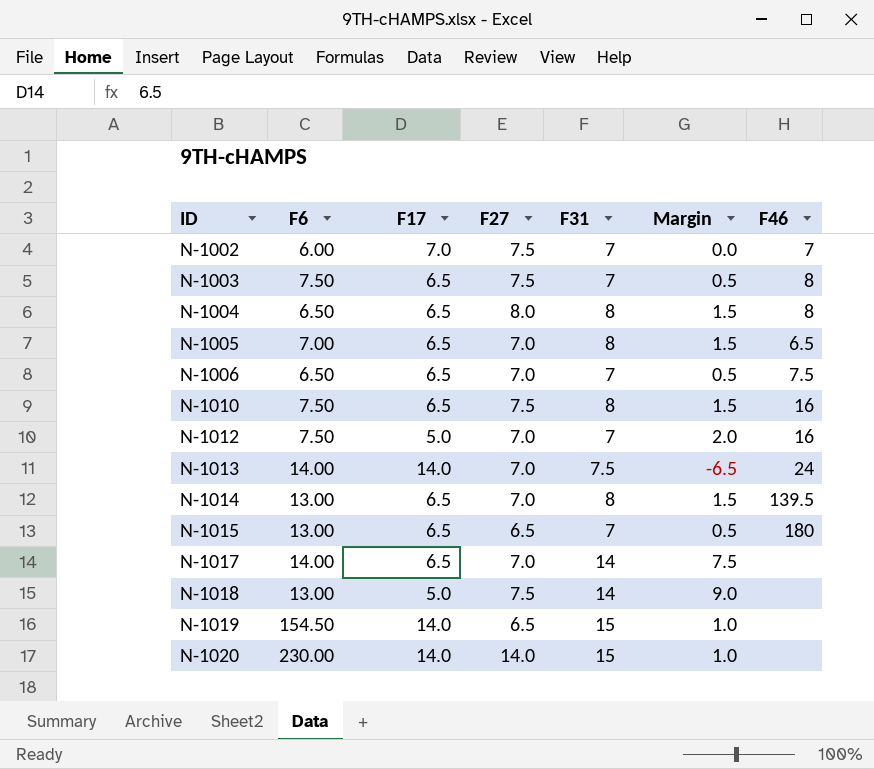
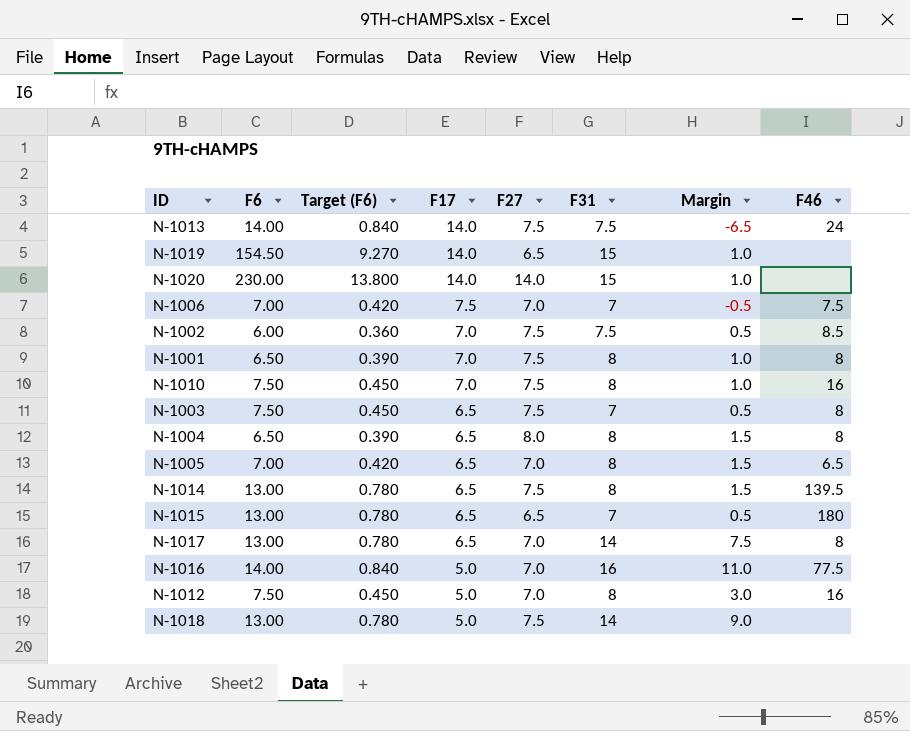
row order: ID ascending -> F17 descending
column Target (F6) | formula: none -> [F6] * 0.06
N-1013 | F27: 7.0 -> 7.5
N-1006 | F6: 6.50 -> 7.00
N-1006 | F17: 6.5 -> 7.5
N-1006 | Margin: 0.5 -> -0.5
N-1002 | F31: 7 -> 7.5
N-1002 | Margin: 0.0 -> 0.5
N-1002 | F46: 7 -> 8.5
row N-1001: none -> 6.50 | 0.390 | 7.0 | 7.5 | 8 | 1.0 | 8
N-1010 | F17: 6.5 -> 7.0
N-1010 | Margin: 1.5 -> 1.0
N-1014 | F27: 7.0 -> 7.5
N-1017 | F6: 14.00 -> 13.00
N-1017 | F46: none -> 8
row N-1016: none -> 14.00 | 0.840 | 5.0 | 7.0 | 16 | 11.0 | 77.5
N-1012 | F31: 7 -> 8
N-1012 | Margin: 2.0 -> 3.0

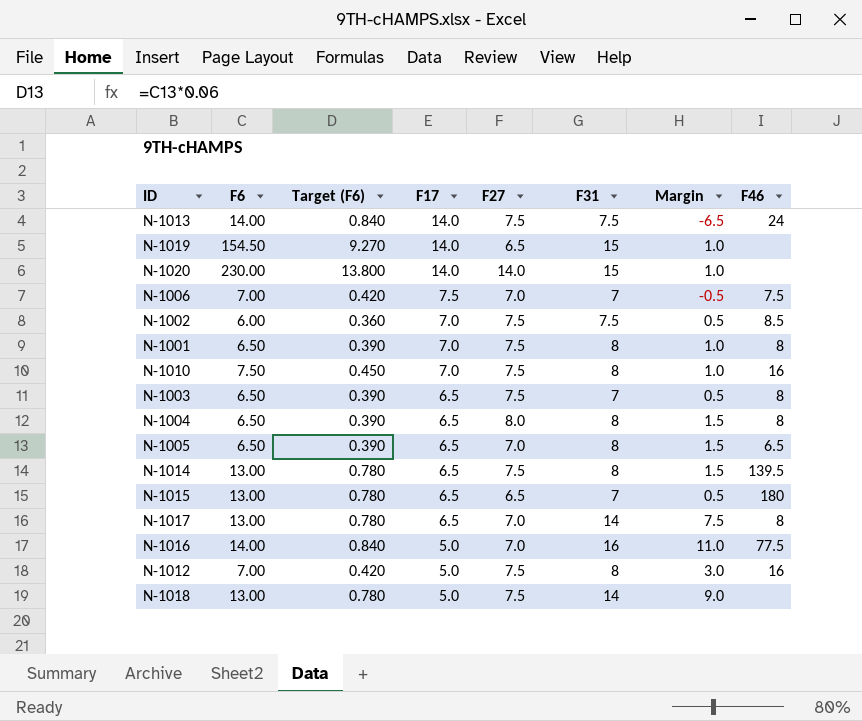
N-1003 | F6: 7.50 -> 6.50
N-1003 | Target (F6): 0.450 -> 0.390
N-1005 | F6: 7.00 -> 6.50
N-1005 | Target (F6): 0.420 -> 0.390
N-1012 | F6: 7.50 -> 7.00
N-1012 | Target (F6): 0.450 -> 0.420
N-1012 | F27: 7.0 -> 7.5

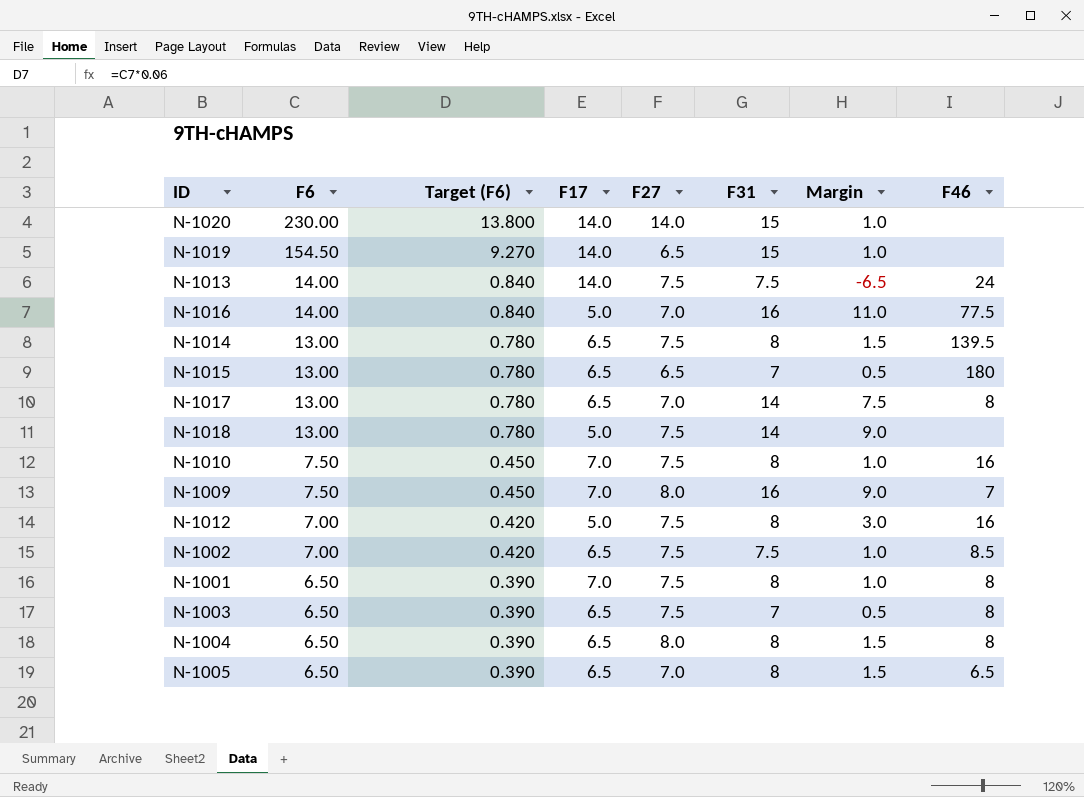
row order: F17 descending -> F6 descending
row N-1006: 7.00 | 0.420 | 7.5 | 7.0 | 7 | -0.5 | 7.5 -> none
row N-1009: none -> 7.50 | 0.450 | 7.0 | 8.0 | 16 | 9.0 | 7
N-1002 | F6: 6.00 -> 7.00
N-1002 | Target (F6): 0.360 -> 0.420
N-1002 | F17: 7.0 -> 6.5
N-1002 | Margin: 0.5 -> 1.0

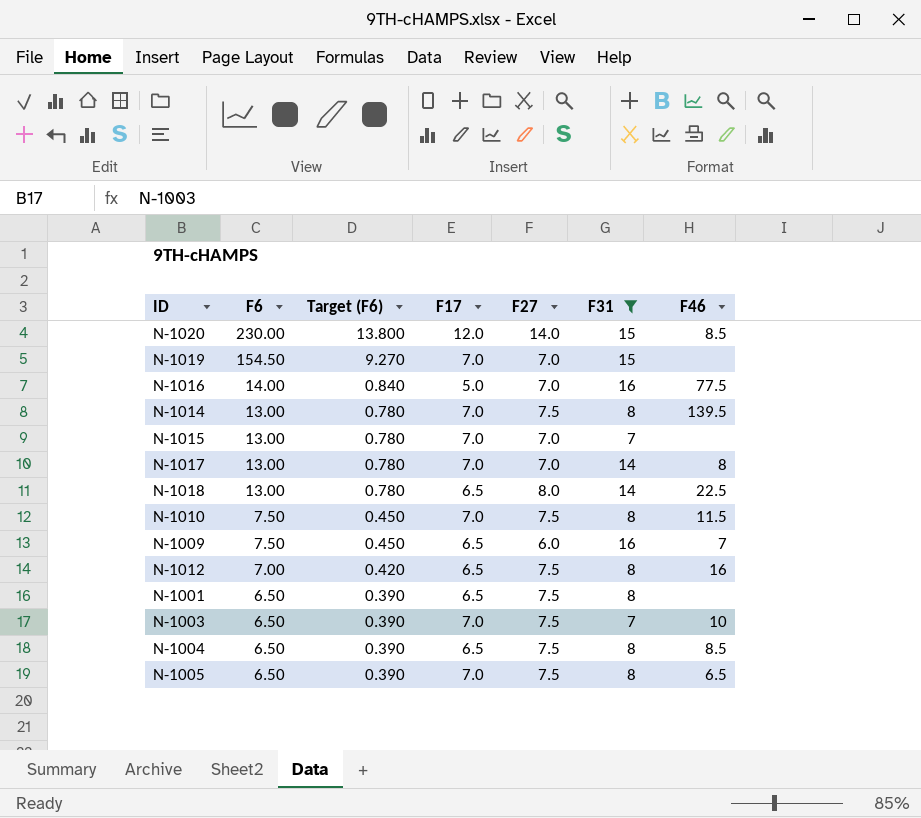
filter: none -> F31 != 7.5
column Margin | formula: [F31] - [F17] -> none
N-1020 | F17: 14.0 -> 12.0
N-1020 | F46: none -> 8.5
N-1019 | F17: 14.0 -> 7.0
N-1019 | F27: 6.5 -> 7.0
N-1014 | F17: 6.5 -> 7.0
N-1015 | F17: 6.5 -> 7.0
N-1015 | F27: 6.5 -> 7.0
N-1015 | F46: 180 -> none
N-1017 | F17: 6.5 -> 7.0
N-1018 | F17: 5.0 -> 6.5
N-1018 | F27: 7.5 -> 8.0
N-1018 | F46: none -> 22.5
N-1010 | F46: 16 -> 11.5
N-1009 | F17: 7.0 -> 6.5
N-1009 | F27: 8.0 -> 6.0
N-1012 | F17: 5.0 -> 6.5
N-1001 | F17: 7.0 -> 6.5
N-1001 | F46: 8 -> none
N-1003 | F17: 6.5 -> 7.0
N-1003 | F46: 8 -> 10
N-1004 | F27: 8.0 -> 7.5
N-1004 | F46: 8 -> 8.5
N-1005 | F17: 6.5 -> 7.0
N-1005 | F27: 7.0 -> 7.5

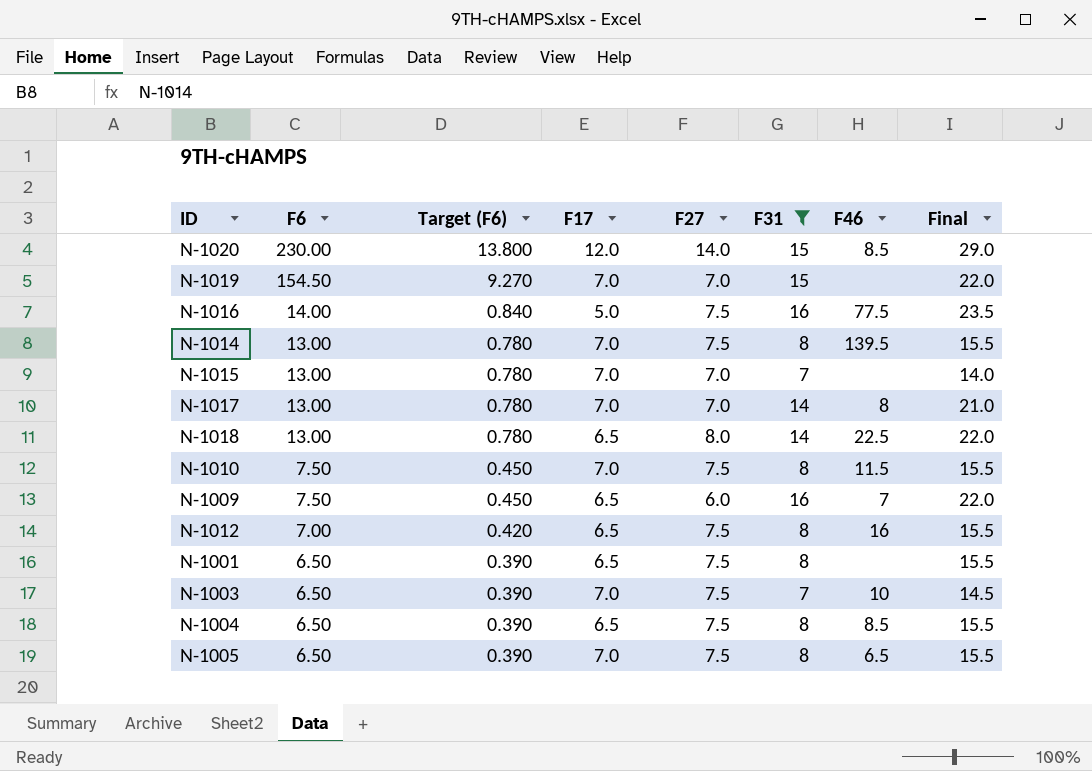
column Final | formula: none -> [F27] + [F31]
N-1016 | F27: 7.0 -> 7.5

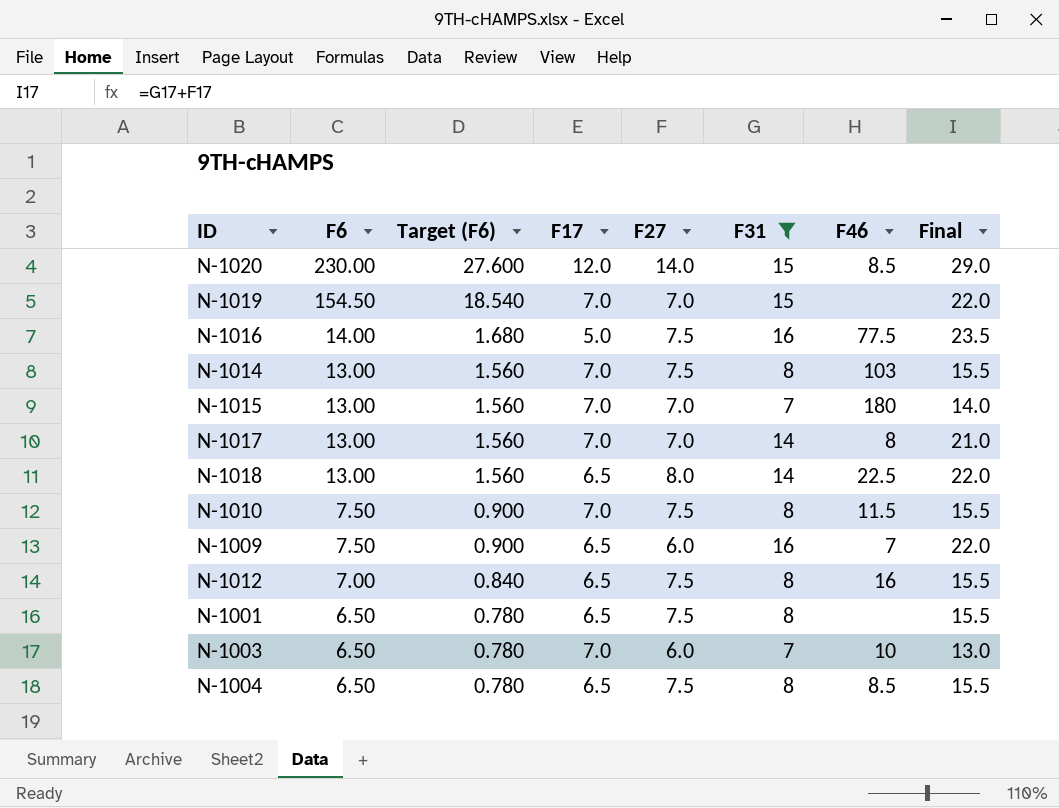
column Target (F6) | formula: [F6] * 0.06 -> [F6] * 0.12
row N-1005: 6.50 | 0.390 | 7.0 | 7.5 | 8 | 6.5 | 15.5 -> none
N-1014 | F46: 139.5 -> 103
N-1015 | F46: none -> 180
N-1003 | F27: 7.5 -> 6.0
N-1003 | Final: 14.5 -> 13.0

